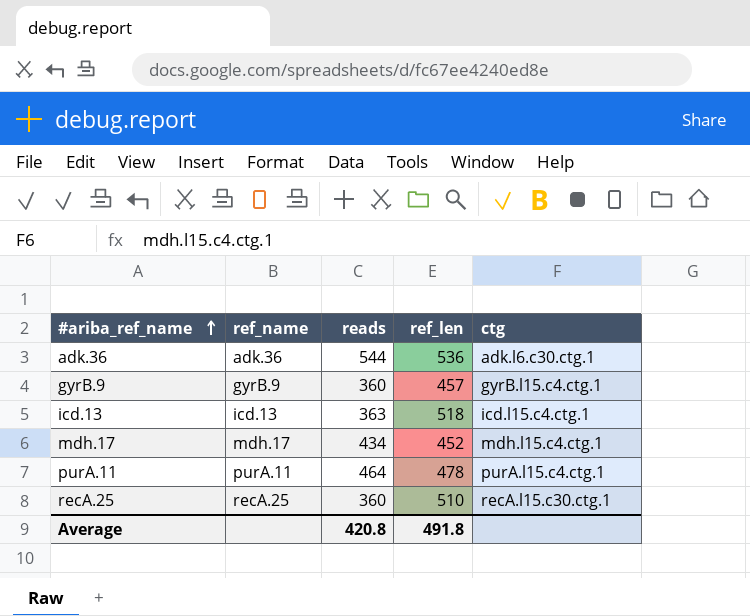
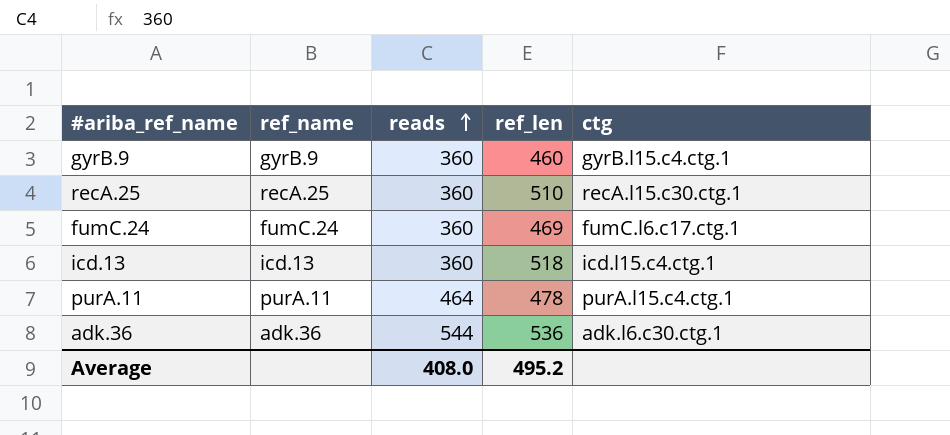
row order: #ariba_ref_name ascending -> reads ascending
row mdh.17: mdh.17 | 434 | 452 | mdh.l15.c4.ctg.1 -> none
gyrB.9 | ref_len: 457 -> 460
row fumC.24: none -> fumC.24 | 360 | 469 | fumC.l6.c17.ctg.1
icd.13 | reads: 363 -> 360
Average | reads: 420.8 -> 408.0
Average | ref_len: 491.8 -> 495.2

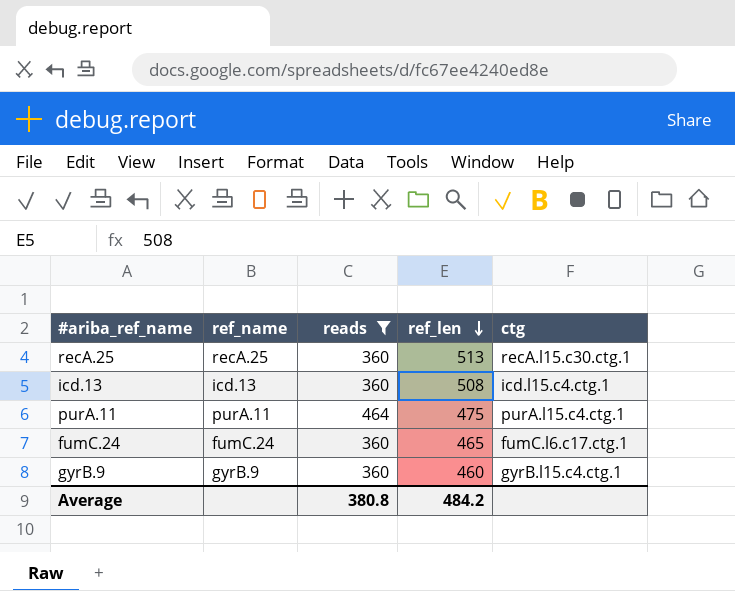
filter: none -> reads != 544
row order: reads ascending -> ref_len descending
recA.25 | ref_len: 510 -> 513
icd.13 | ref_len: 518 -> 508
purA.11 | ref_len: 478 -> 475
fumC.24 | ref_len: 469 -> 465
Average | reads: 408.0 -> 380.8
Average | ref_len: 495.2 -> 484.2

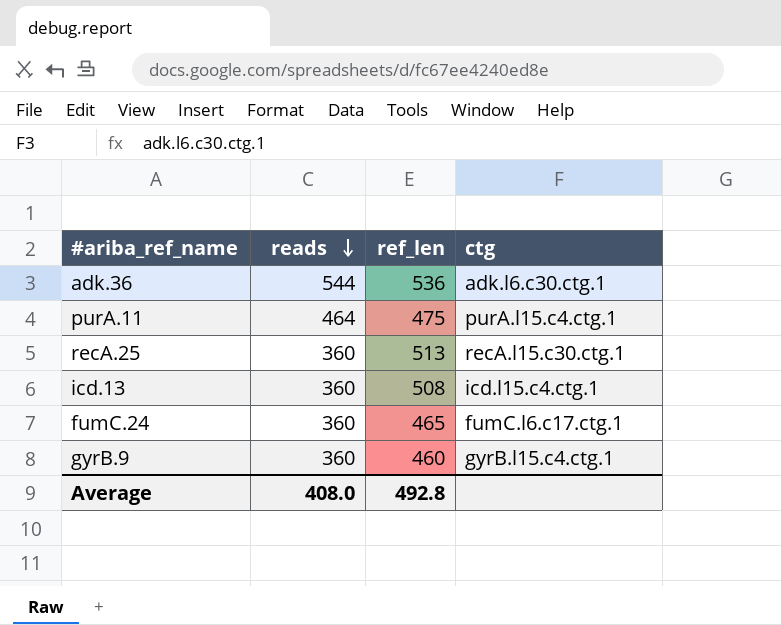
filter: reads != 544 -> none
row order: ref_len descending -> reads descending
column ref_name | position: 2 -> none
Average | reads: 380.8 -> 408.0
Average | ref_len: 484.2 -> 492.8

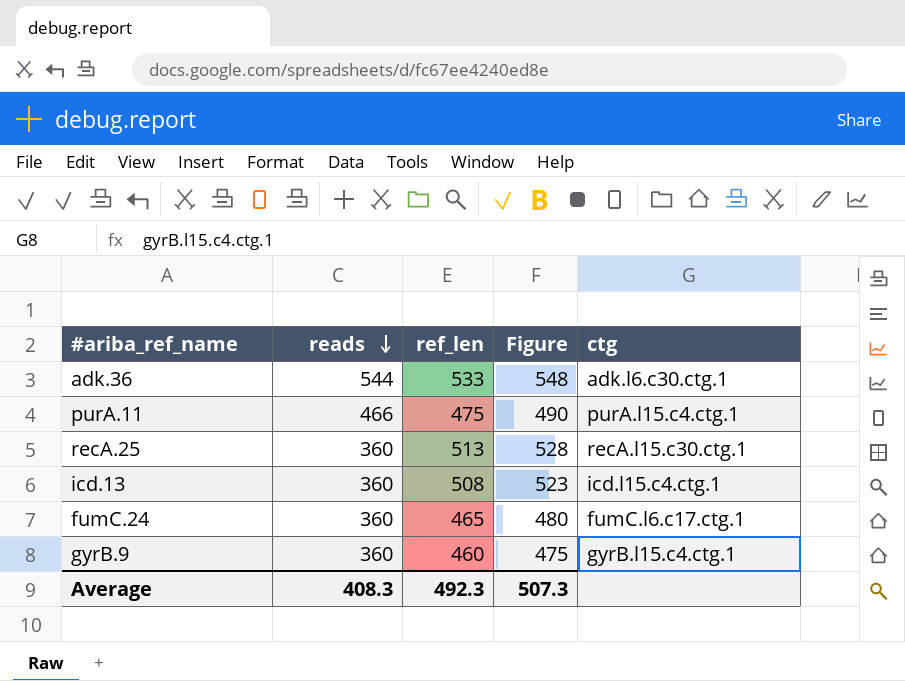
column Figure | formula: none -> [ref_len] + 15
adk.36 | ref_len: 536 -> 533
purA.11 | reads: 464 -> 466
Average | reads: 408.0 -> 408.3
Average | ref_len: 492.8 -> 492.3

